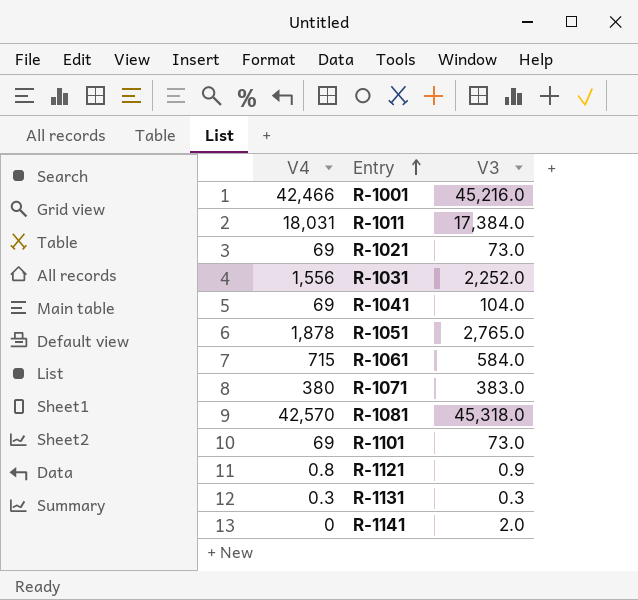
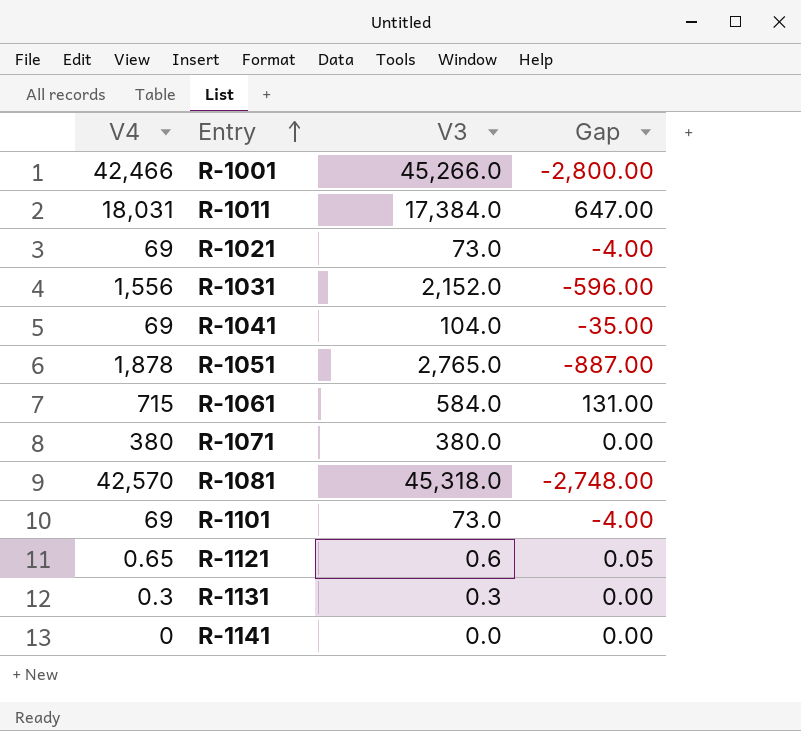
column Gap | formula: none -> [V4] - [V3]
R-1001 | V3: 45,216.0 -> 45,266.0
R-1031 | V3: 2,252.0 -> 2,152.0
R-1071 | V3: 383.0 -> 380.0
R-1121 | V4: 0.8 -> 0.65
R-1121 | V3: 0.9 -> 0.6
R-1141 | V3: 2.0 -> 0.0

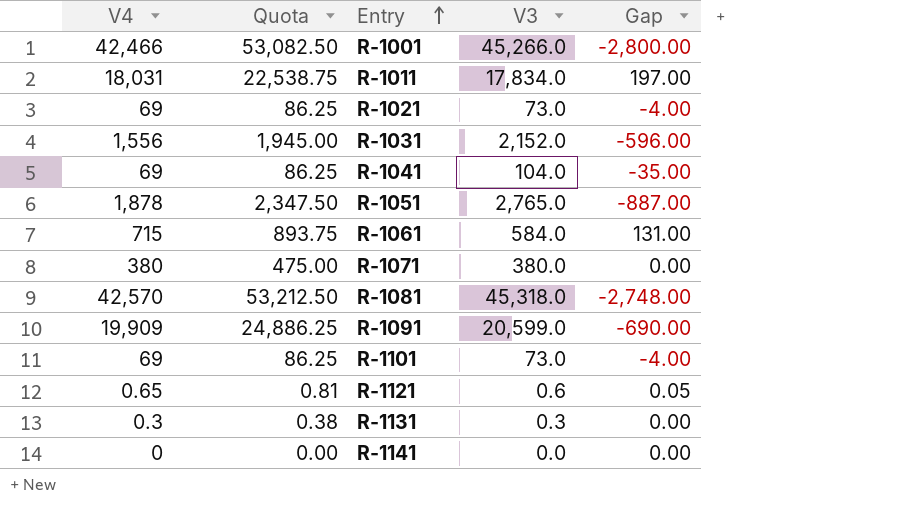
column Quota | formula: none -> [V4] * 1.25
R-1011 | V3: 17,384.0 -> 17,834.0
R-1011 | Gap: 647.00 -> 197.00
row R-1091: none -> 19,909 | 24,886.25 | 20,599.0 | -690.00

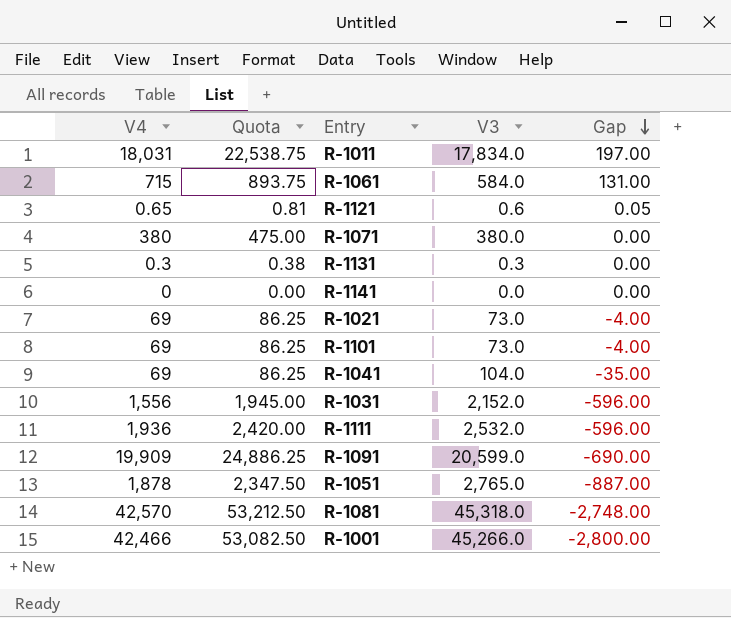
row order: Entry ascending -> Gap descending
row R-1111: none -> 1,936 | 2,420.00 | 2,532.0 | -596.00

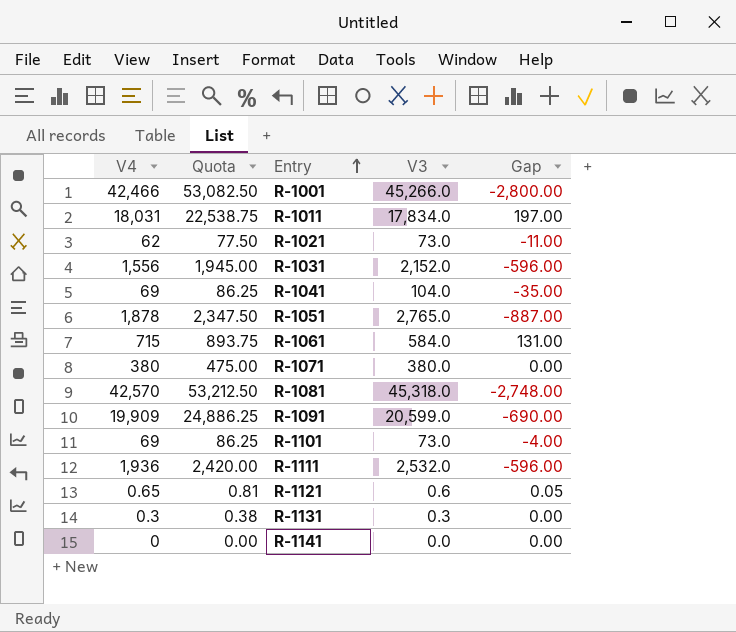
row order: Gap descending -> Entry ascending
R-1021 | V4: 69 -> 62
R-1021 | Quota: 86.25 -> 77.50
R-1021 | Gap: -4.00 -> -11.00

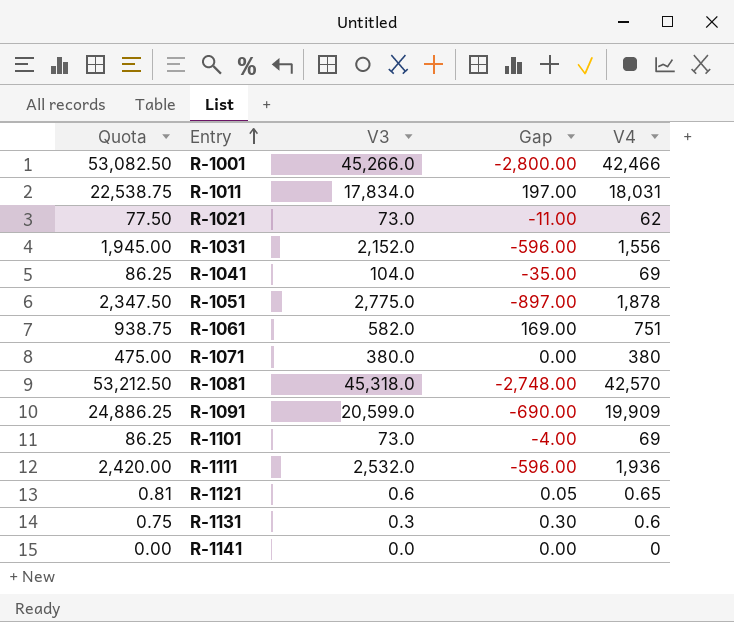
column V4 | position: 1 -> 5
R-1051 | V3: 2,765.0 -> 2,775.0
R-1051 | Gap: -887.00 -> -897.00
R-1061 | Quota: 893.75 -> 938.75
R-1061 | V3: 584.0 -> 582.0
R-1061 | Gap: 131.00 -> 169.00
R-1061 | V4: 715 -> 751
R-1131 | Quota: 0.38 -> 0.75
R-1131 | Gap: 0.00 -> 0.30
R-1131 | V4: 0.3 -> 0.6

